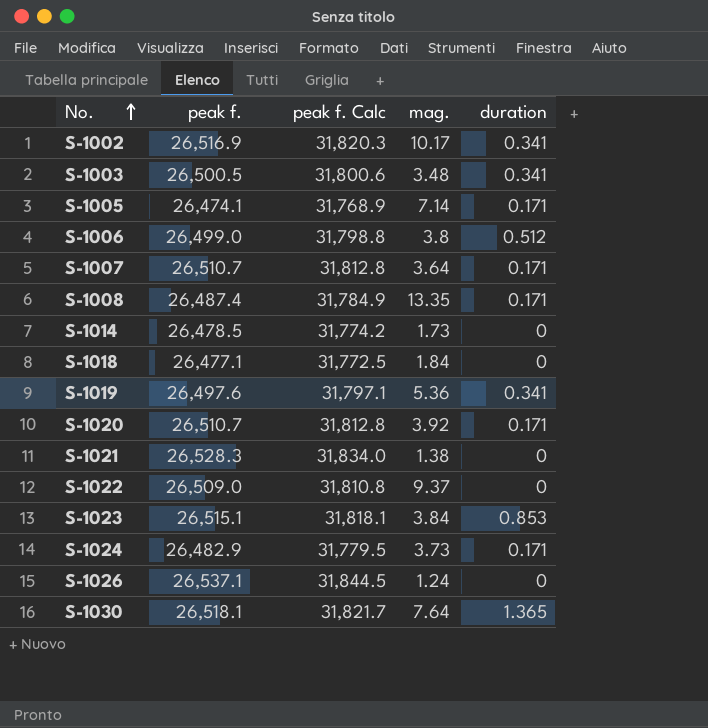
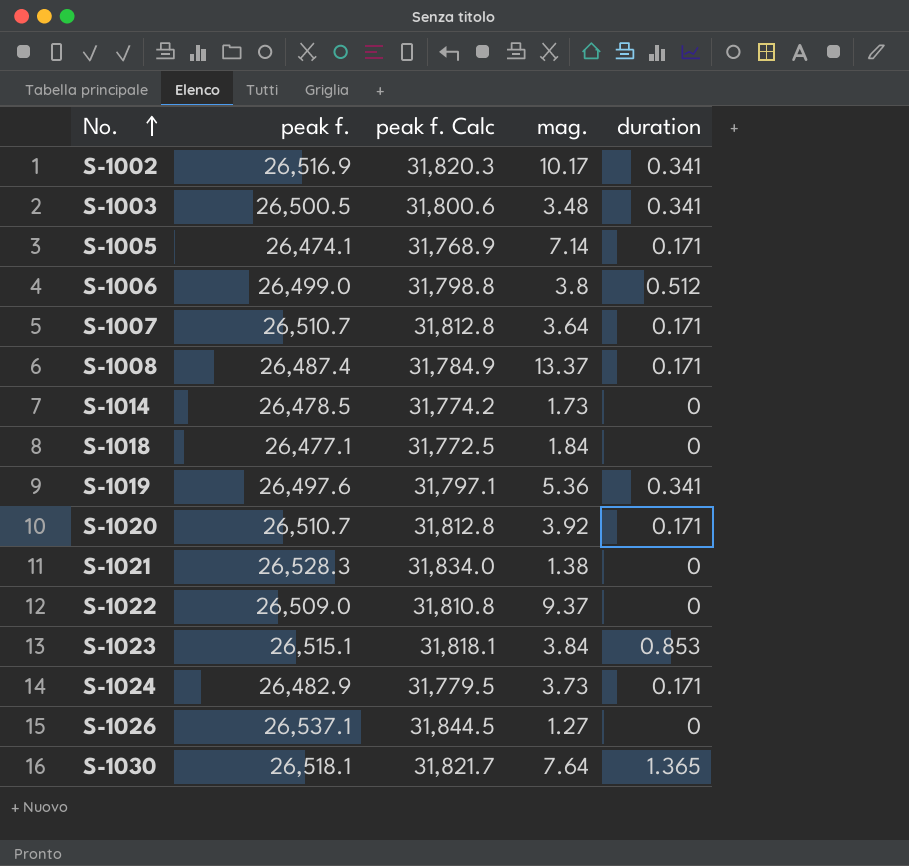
S-1008 | mag.: 13.35 -> 13.37
S-1026 | mag.: 1.24 -> 1.27

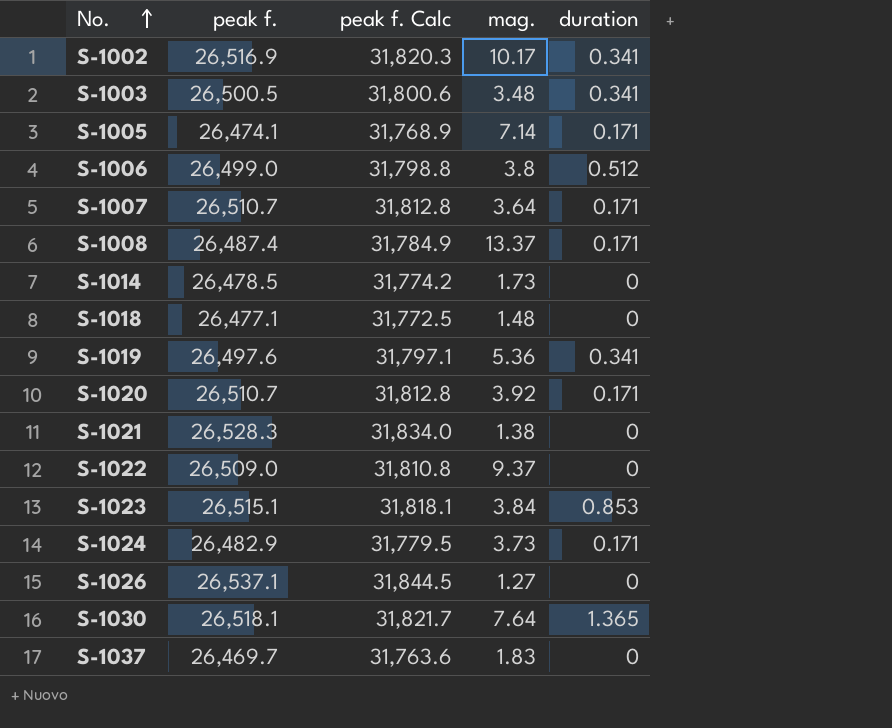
S-1018 | mag.: 1.84 -> 1.48
row S-1037: none -> 26,469.7 | 31,763.6 | 1.83 | 0

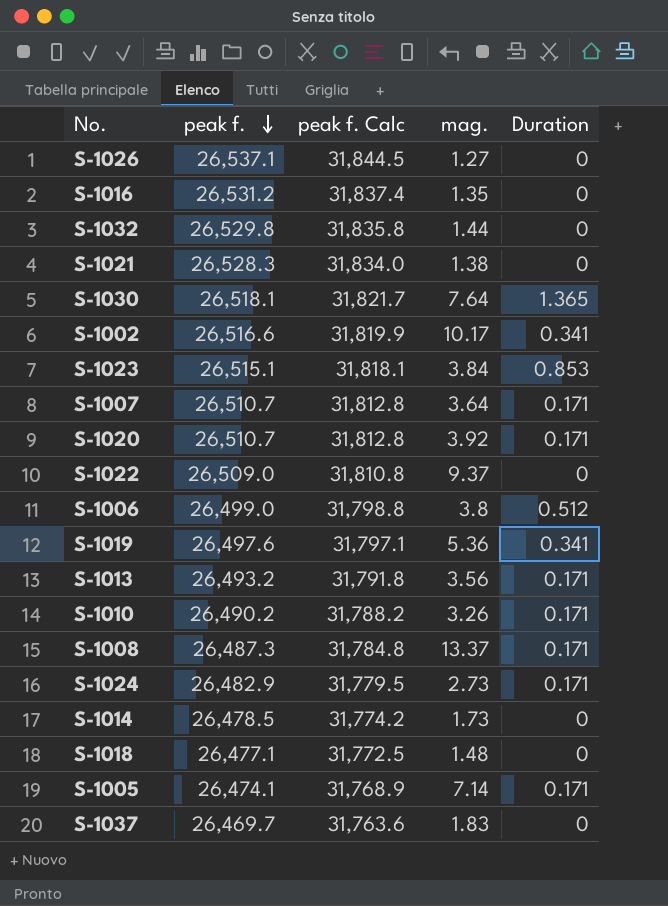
row order: No. ascending -> peak f. descending
column name: duration -> Duration
row S-1003: 26,500.5 | 31,800.6 | 3.48 | 0.341 -> none
row S-1016: none -> 26,531.2 | 31,837.4 | 1.35 | 0
row S-1032: none -> 26,529.8 | 31,835.8 | 1.44 | 0
S-1002 | peak f.: 26,516.9 -> 26,516.6
S-1002 | peak f. Calc: 31,820.3 -> 31,819.9
row S-1013: none -> 26,493.2 | 31,791.8 | 3.56 | 0.171
row S-1010: none -> 26,490.2 | 31,788.2 | 3.26 | 0.171
S-1008 | peak f.: 26,487.4 -> 26,487.3
S-1008 | peak f. Calc: 31,784.9 -> 31,784.8
S-1024 | mag.: 3.73 -> 2.73

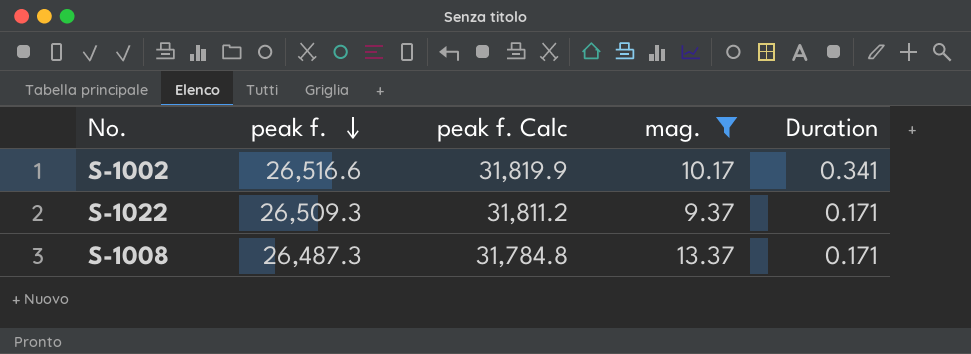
filter: none -> mag. >= 9.37
S-1022 | peak f.: 26,509.0 -> 26,509.3
S-1022 | peak f. Calc: 31,810.8 -> 31,811.2
S-1022 | Duration: 0 -> 0.171

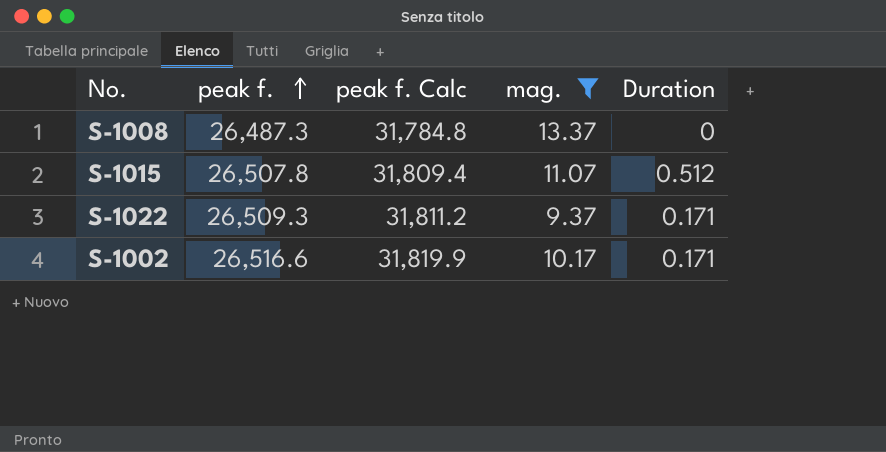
row order: peak f. descending -> peak f. ascending
S-1008 | Duration: 0.171 -> 0
row S-1015: none -> 26,507.8 | 31,809.4 | 11.07 | 0.512
S-1002 | Duration: 0.341 -> 0.171

